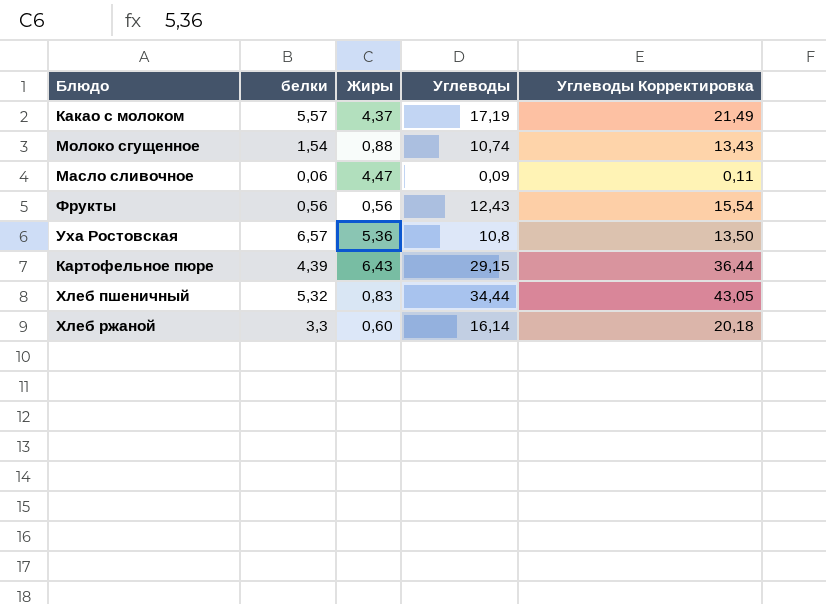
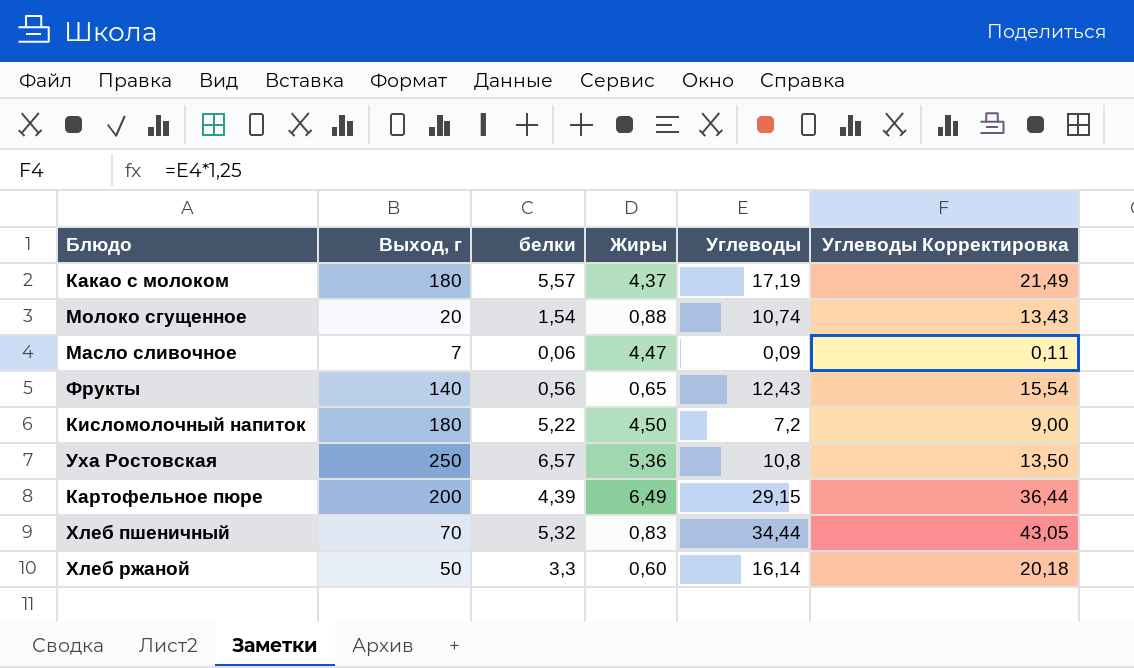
column Выход, г | position: none -> 2
Фрукты | Жиры: 0,56 -> 0,65
row Кисломолочный напиток: none -> 180 | 5,22 | 4,50 | 7,2 | 9,00
Картофельное пюре | Жиры: 6,43 -> 6,49

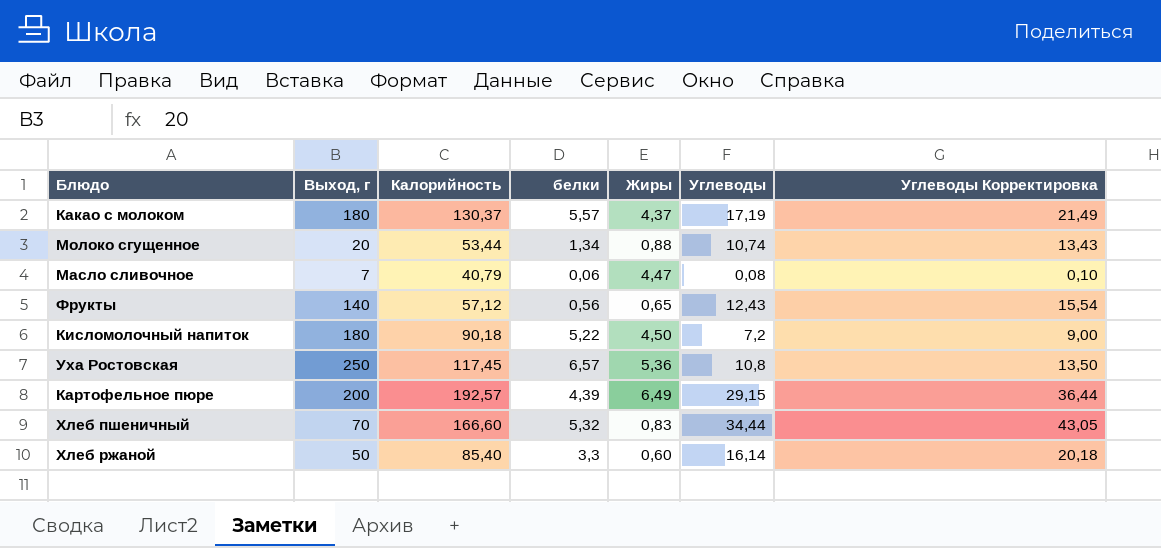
column Калорийность | position: none -> 3
Молоко сгущенное | белки: 1,54 -> 1,34
Масло сливочное | Углеводы: 0,09 -> 0,08
Масло сливочное | Углеводы Корректировка: 0,11 -> 0,10

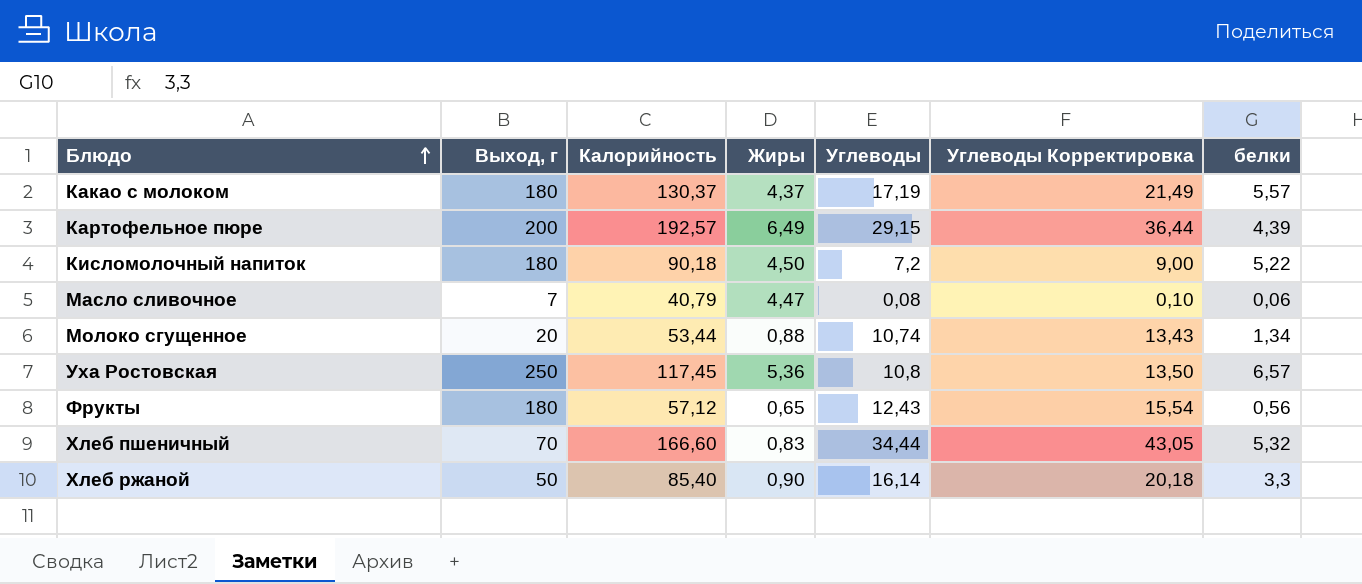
row order: none -> Блюдо ascending
column белки | position: 4 -> 7
Фрукты | Выход, г: 140 -> 180
Хлеб ржаной | Жиры: 0,60 -> 0,90

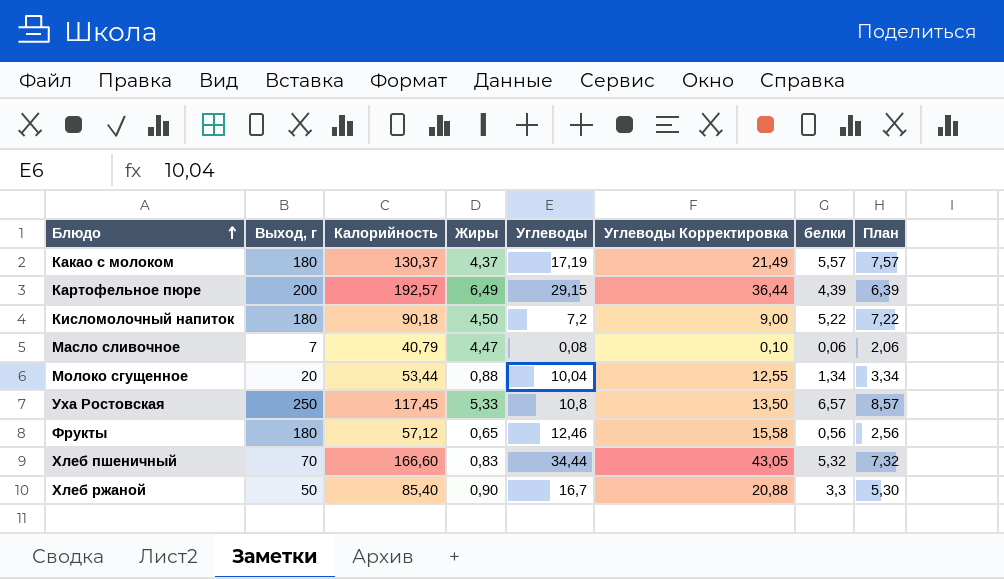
column План | formula: none -> [белки] + 2
Молоко сгущенное | Углеводы: 10,74 -> 10,04
Молоко сгущенное | Углеводы Корректировка: 13,43 -> 12,55
Уха Ростовская | Жиры: 5,36 -> 5,33
Фрукты | Углеводы: 12,43 -> 12,46
Фрукты | Углеводы Корректировка: 15,54 -> 15,58
Хлеб ржаной | Углеводы: 16,14 -> 16,7
Хлеб ржаной | Углеводы Корректировка: 20,18 -> 20,88

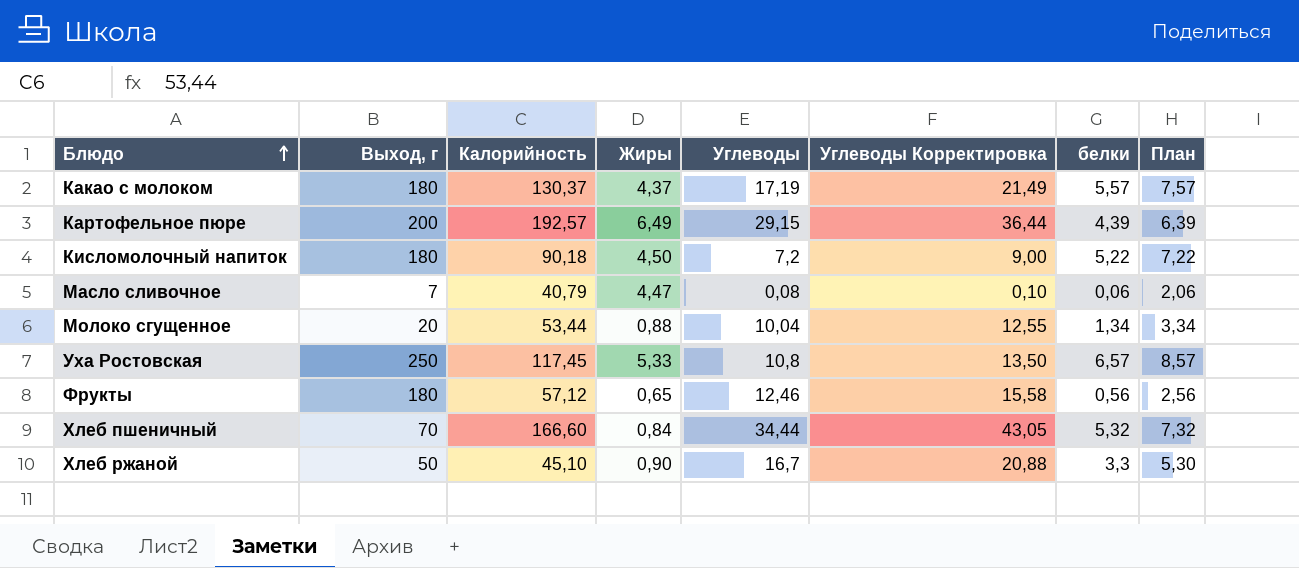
Хлеб пшеничный | Жиры: 0,83 -> 0,84
Хлеб ржаной | Калорийность: 85,40 -> 45,10

